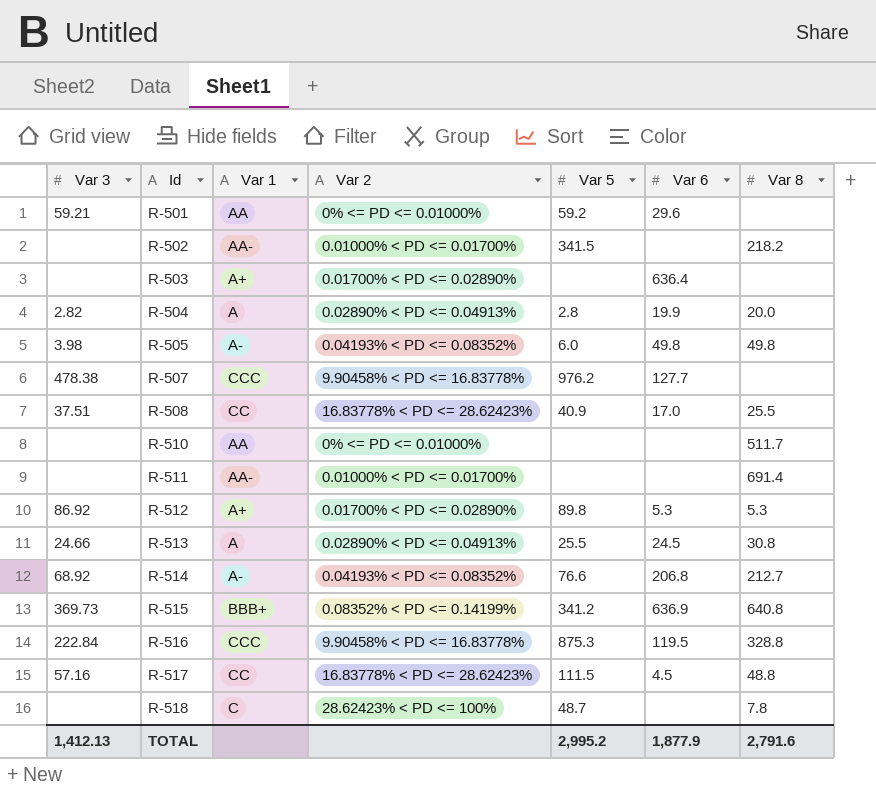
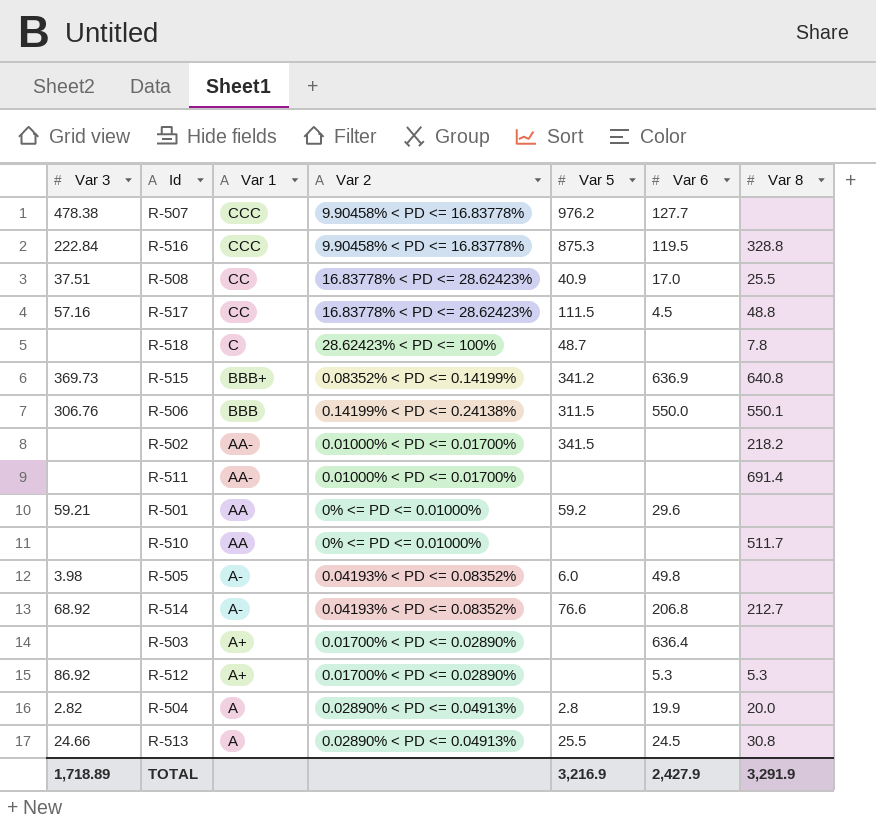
row order: Id ascending -> Var 1 descending
row R-506: none -> 306.76 | BBB | 0.14199% < PD <= 0.24138% | 311.5 | 550.0 | 550.1
R-505 | Var 8: 49.8 -> none
R-512 | Var 5: 89.8 -> none
TOTAL | Var 3: 1,412.13 -> 1,718.89
TOTAL | Var 5: 2,995.2 -> 3,216.9
TOTAL | Var 6: 1,877.9 -> 2,427.9
TOTAL | Var 8: 2,791.6 -> 3,291.9

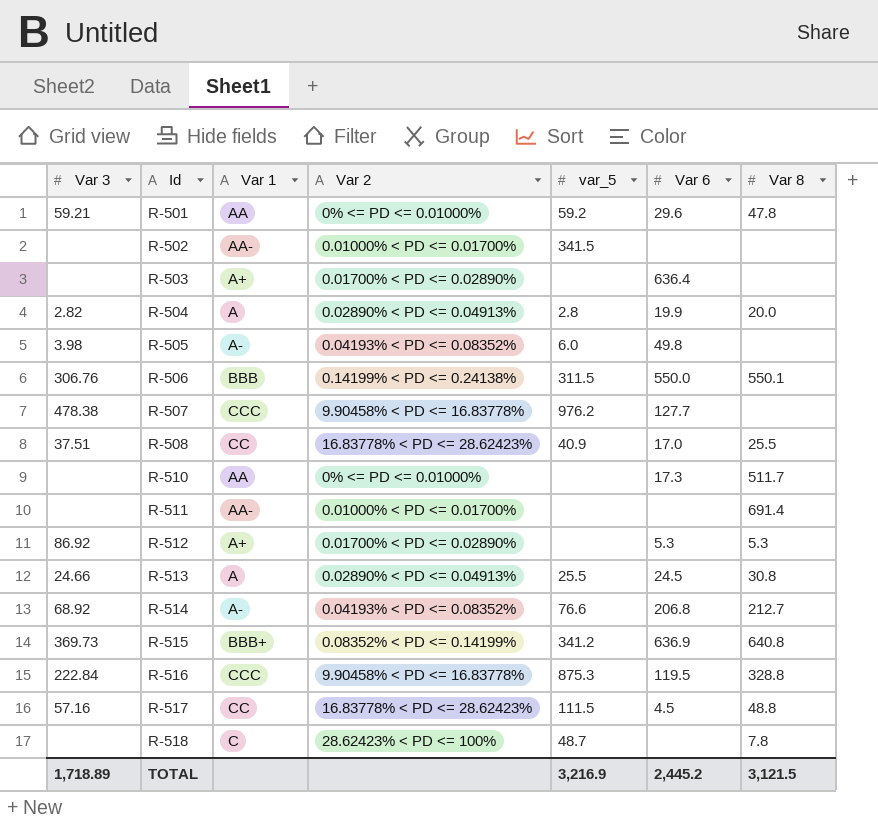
row order: Var 1 descending -> Id ascending
column name: Var 5 -> var_5
R-501 | Var 8: none -> 47.8
R-502 | Var 8: 218.2 -> none
R-510 | Var 6: none -> 17.3
TOTAL | Var 6: 2,427.9 -> 2,445.2
TOTAL | Var 8: 3,291.9 -> 3,121.5

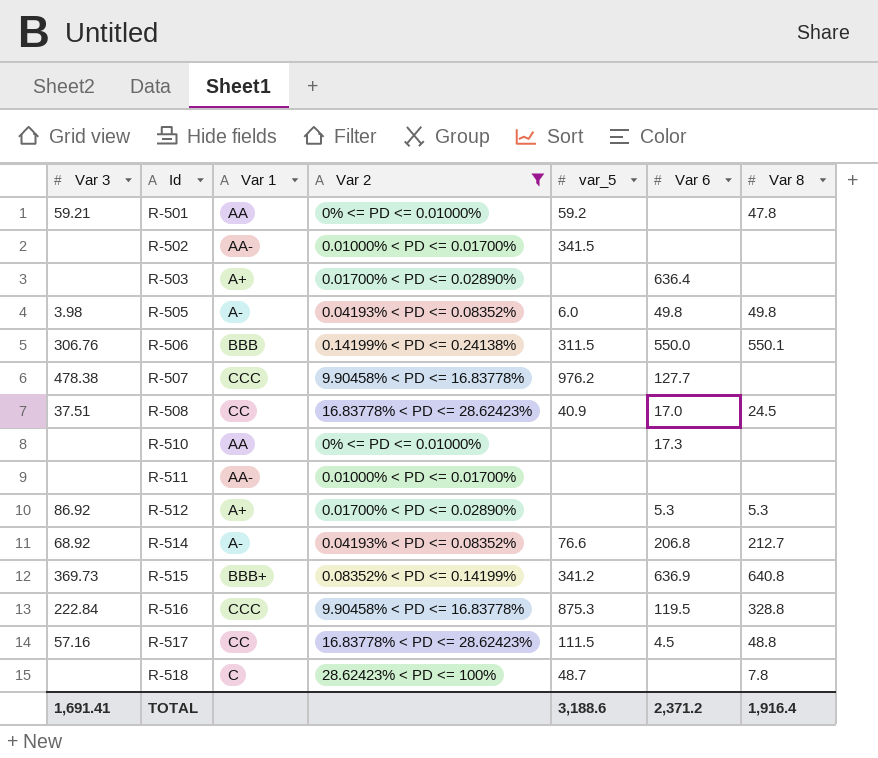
filter: none -> Var 2 != 0.02890% < PD <= 0.04913%
R-501 | Var 6: 29.6 -> none
R-505 | Var 8: none -> 49.8
R-508 | Var 8: 25.5 -> 24.5
R-510 | Var 8: 511.7 -> none
R-511 | Var 8: 691.4 -> none
TOTAL | Var 3: 1,718.89 -> 1,691.41
TOTAL | var_5: 3,216.9 -> 3,188.6
TOTAL | Var 6: 2,445.2 -> 2,371.2
TOTAL | Var 8: 3,121.5 -> 1,916.4

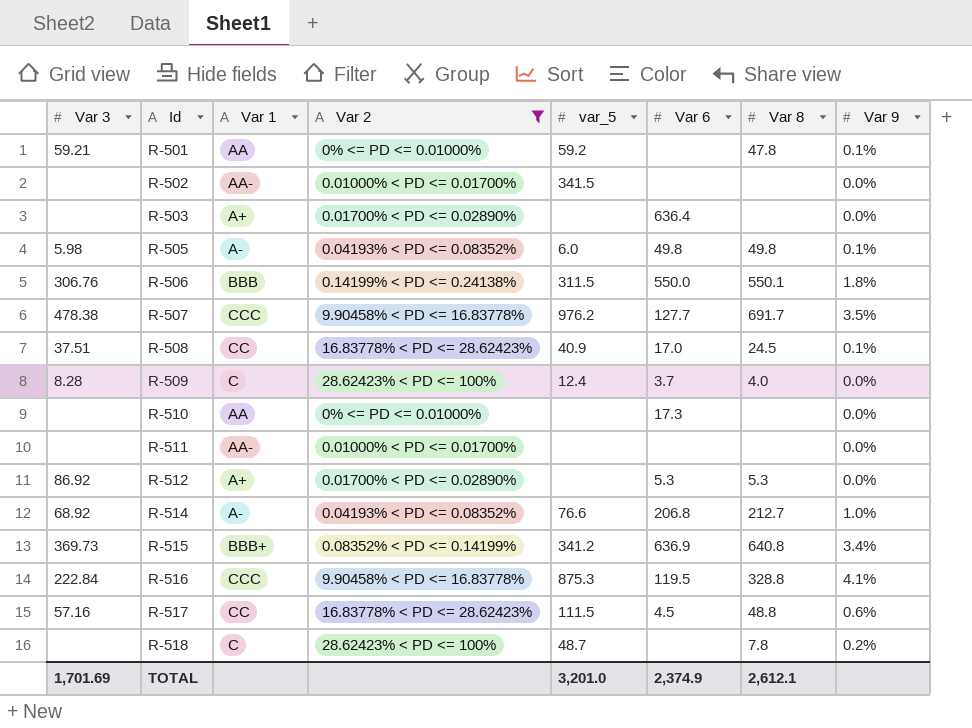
column Var 9 | position: none -> 8
R-505 | Var 3: 3.98 -> 5.98
R-507 | Var 8: none -> 691.7
row R-509: none -> 8.28 | C | 28.62423% < PD <= 100% | 12.4 | 3.7 | 4.0 | 0.0%
TOTAL | Var 3: 1,691.41 -> 1,701.69
TOTAL | var_5: 3,188.6 -> 3,201.0
TOTAL | Var 6: 2,371.2 -> 2,374.9
TOTAL | Var 8: 1,916.4 -> 2,612.1

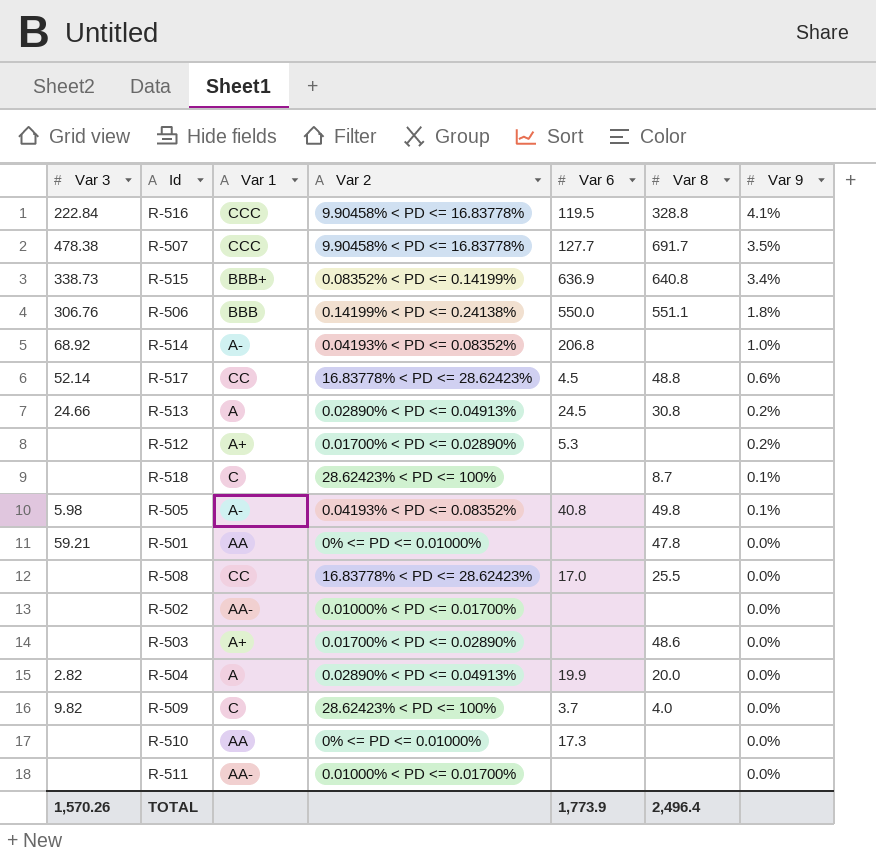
filter: Var 2 != 0.02890% < PD <= 0.04913% -> none
row order: Id ascending -> Var 9 descending
column var_5 | position: 5 -> none
R-515 | Var 3: 369.73 -> 338.73
R-506 | Var 8: 550.1 -> 551.1
R-514 | Var 8: 212.7 -> none
R-517 | Var 3: 57.16 -> 52.14
R-512 | Var 3: 86.92 -> none
R-512 | Var 8: 5.3 -> none
R-512 | Var 9: 0.0% -> 0.2%
R-518 | Var 8: 7.8 -> 8.7
R-518 | Var 9: 0.2% -> 0.1%
R-505 | Var 6: 49.8 -> 40.8
R-501 | Var 9: 0.1% -> 0.0%
R-508 | Var 3: 37.51 -> none
R-508 | Var 8: 24.5 -> 25.5
R-508 | Var 9: 0.1% -> 0.0%
R-503 | Var 6: 636.4 -> none
R-503 | Var 8: none -> 48.6
R-509 | Var 3: 8.28 -> 9.82
TOTAL | Var 3: 1,701.69 -> 1,570.26
TOTAL | Var 6: 2,374.9 -> 1,773.9
TOTAL | Var 8: 2,612.1 -> 2,496.4

